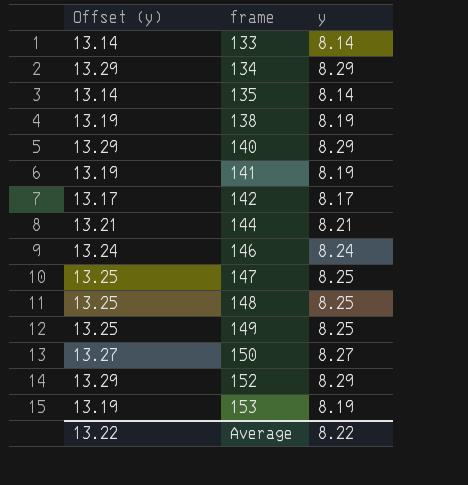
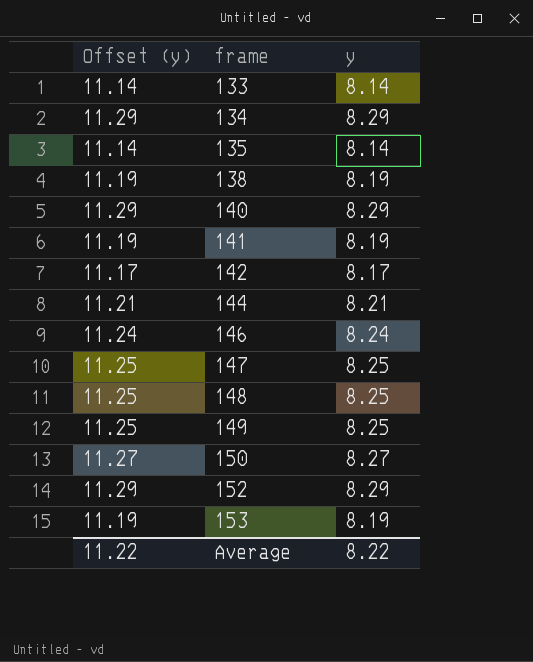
column Offset (y) | formula: [y] + 5 -> [y] + 3
Average | Offset (y): 13.22 -> 11.22

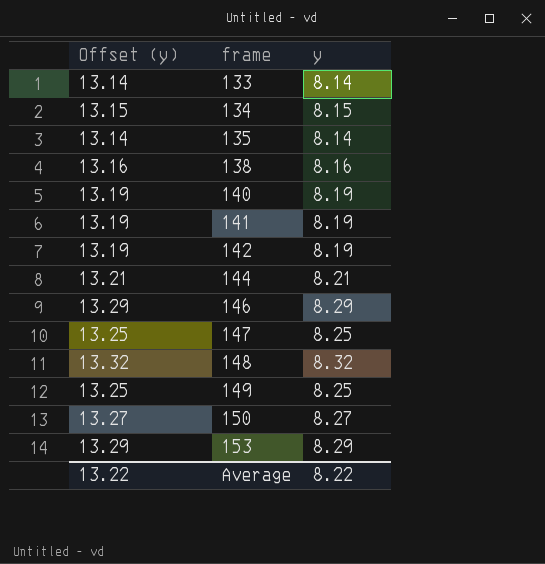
column Offset (y) | formula: [y] + 3 -> [y] + 5
row 152: 11.29 | 8.29 -> none
134 | y: 8.29 -> 8.15
138 | y: 8.19 -> 8.16
140 | y: 8.29 -> 8.19
142 | y: 8.17 -> 8.19
146 | y: 8.24 -> 8.29
148 | y: 8.25 -> 8.32
153 | y: 8.19 -> 8.29
Average | Offset (y): 11.22 -> 13.22

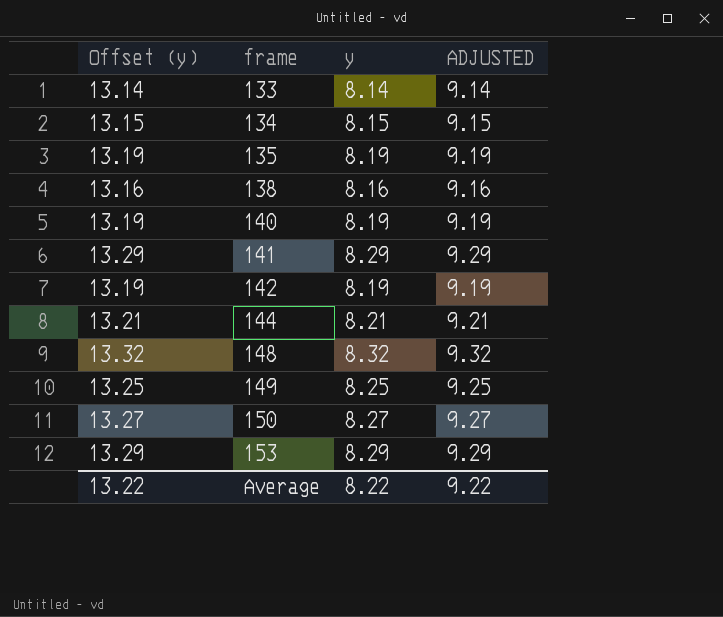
column ADJUSTED | formula: none -> [y] + 1
row 146: 13.29 | 8.29 -> none
row 147: 13.25 | 8.25 -> none
135 | Offset (y): 13.14 -> 13.19
135 | y: 8.14 -> 8.19
141 | Offset (y): 13.19 -> 13.29
141 | y: 8.19 -> 8.29

